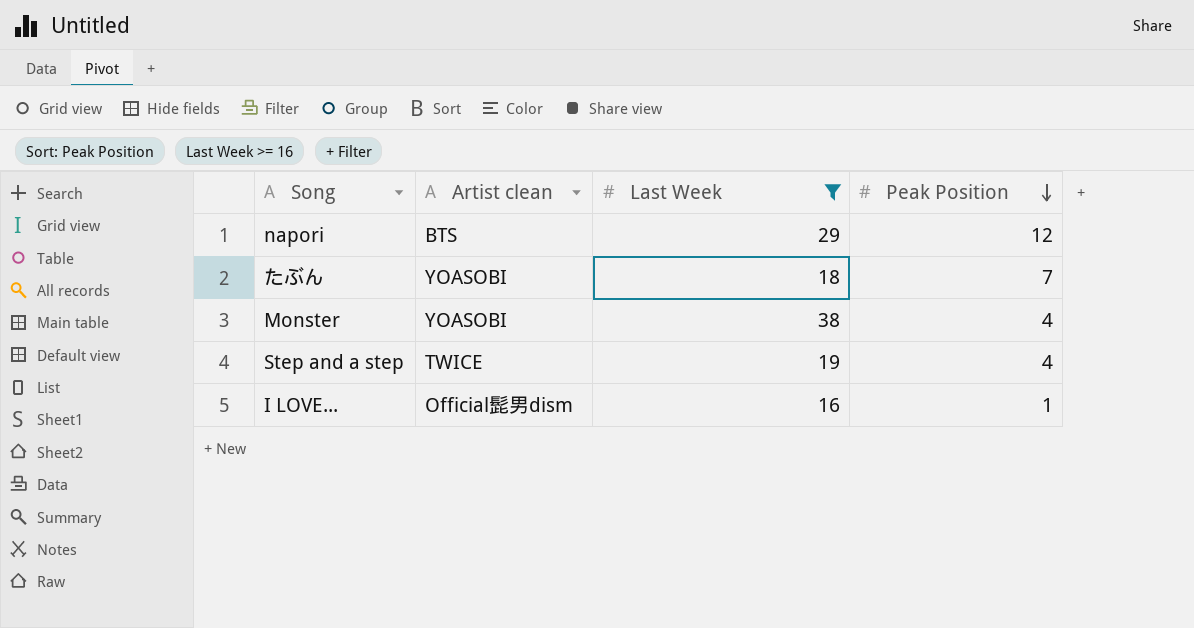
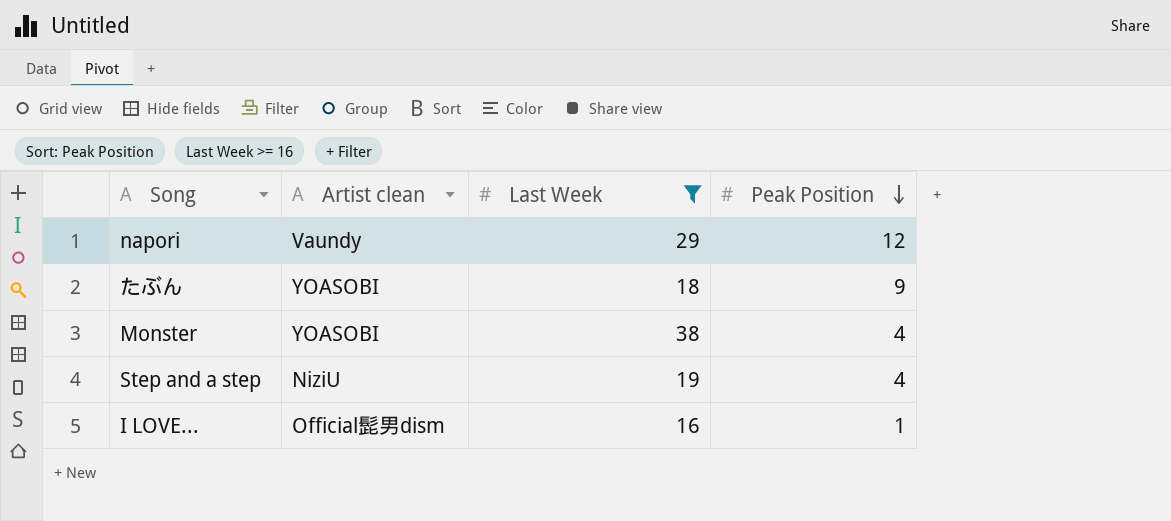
napori | Artist clean: BTS -> Vaundy
たぶん | Peak Position: 7 -> 9
Step and a step | Artist clean: TWICE -> NiziU

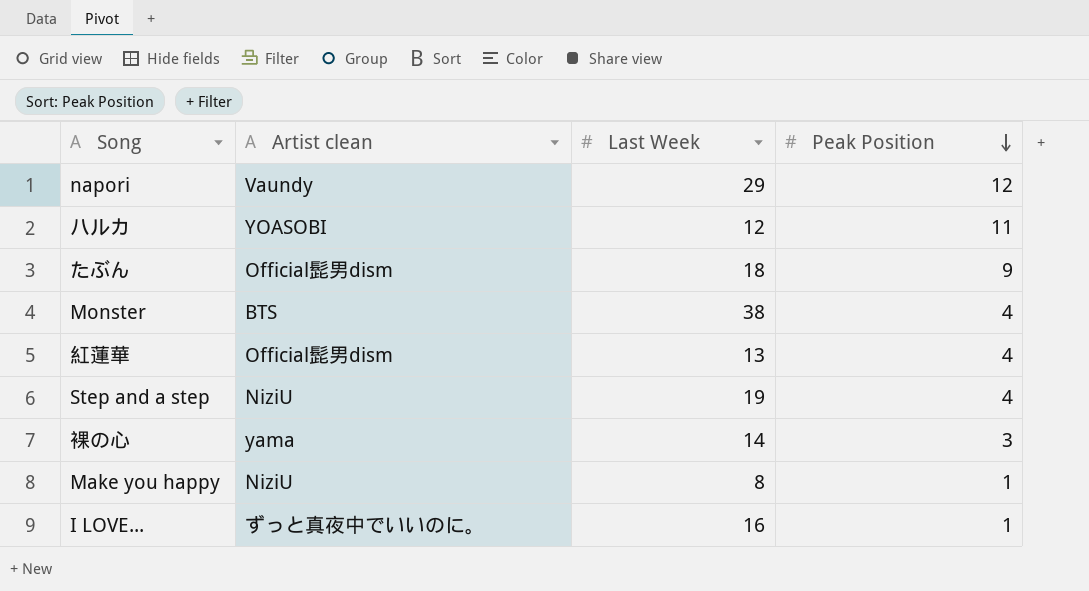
filter: Last Week >= 16 -> none
たぶん | Artist clean: YOASOBI -> Official髭男dism
Monster | Artist clean: YOASOBI -> BTS
I LOVE... | Artist clean: Official髭男dism -> ずっと真夜中でいいのに。

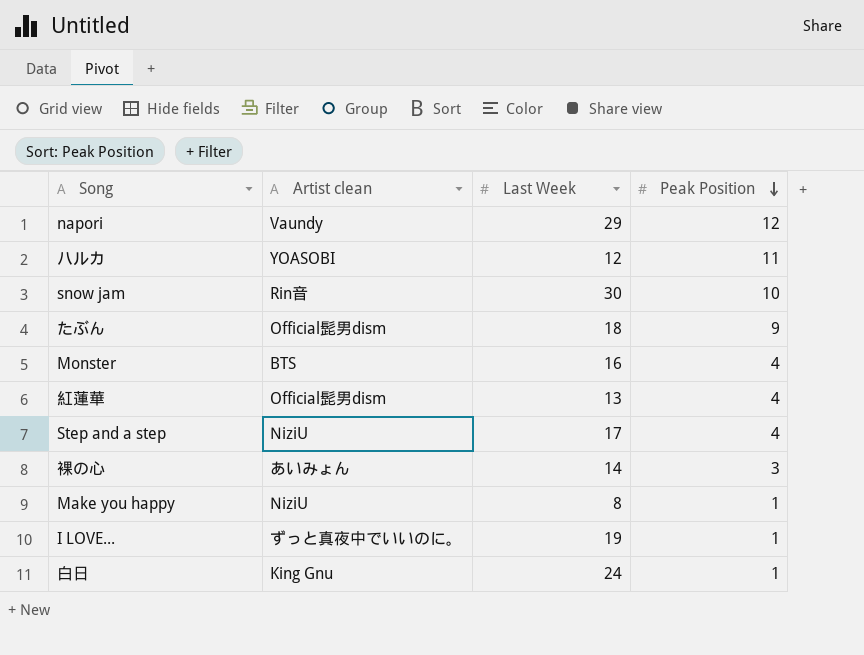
row snow jam: none -> Rin音 | 30 | 10
Monster | Last Week: 38 -> 16
Step and a step | Last Week: 19 -> 17
裸の心 | Artist clean: yama -> あいみょん
I LOVE... | Last Week: 16 -> 19
row 白日: none -> King Gnu | 24 | 1

